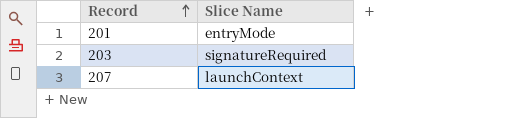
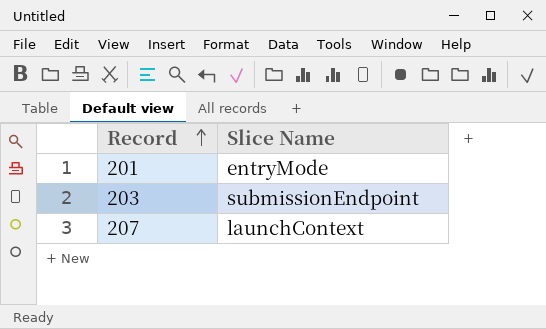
203 | Slice Name: signatureRequired -> submissionEndpoint

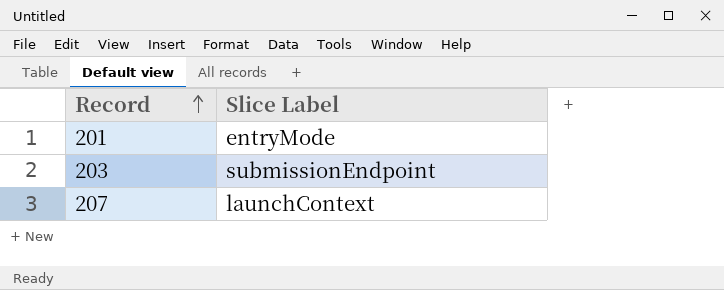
column name: Slice Name -> Slice Label

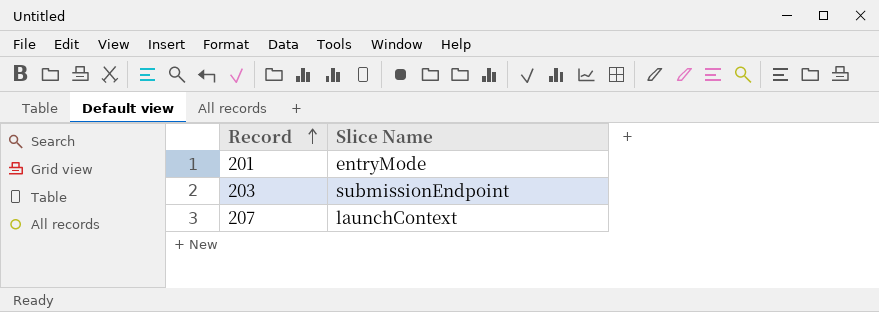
column name: Slice Label -> Slice Name

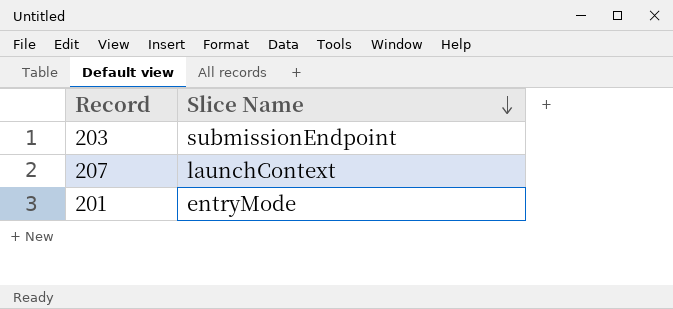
row order: Record ascending -> Slice Name descending

